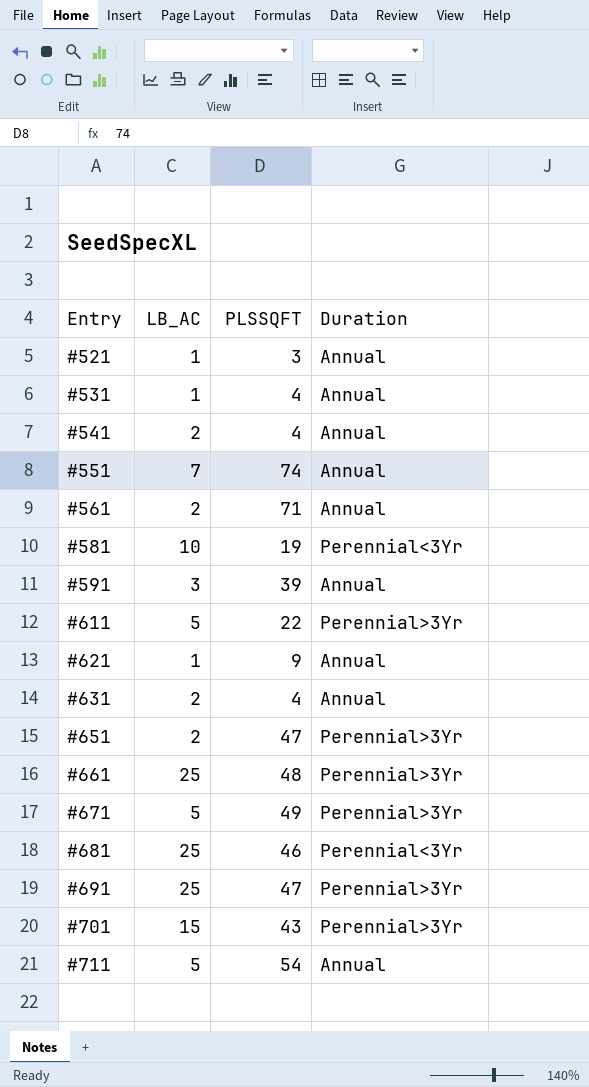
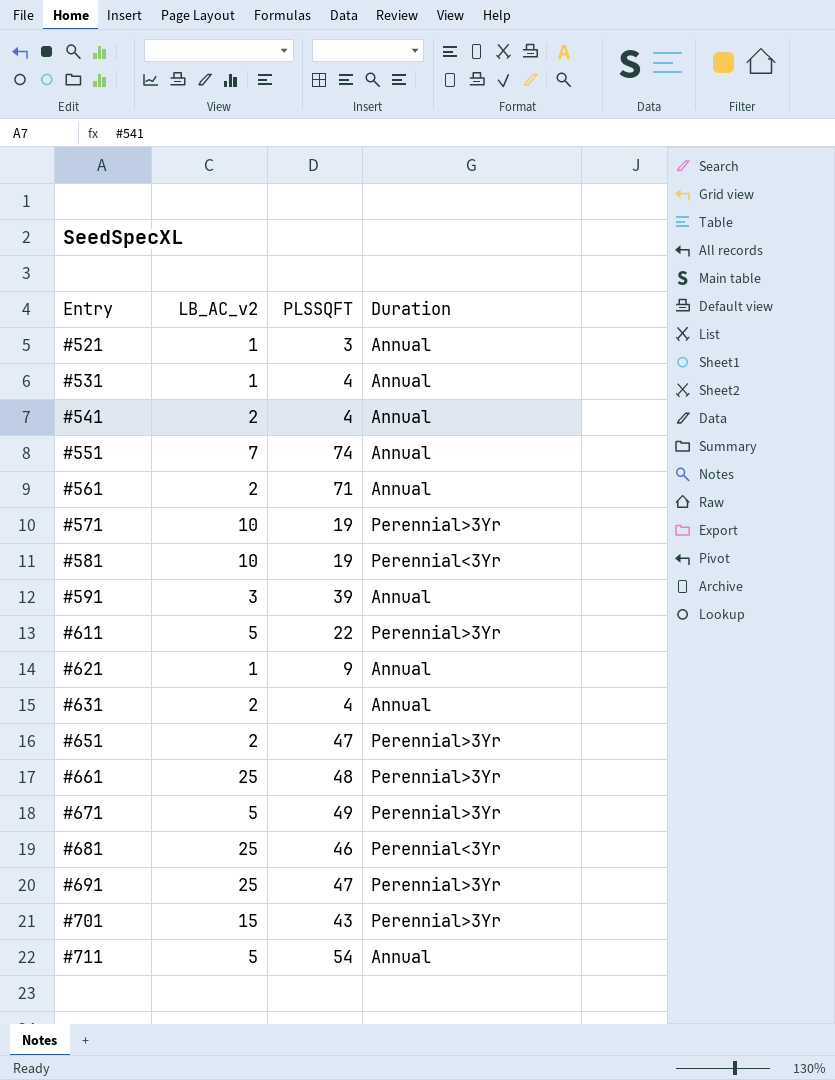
column name: LB_AC -> LB_AC_v2
row #571: none -> 10 | 19 | Perennial>3Yr

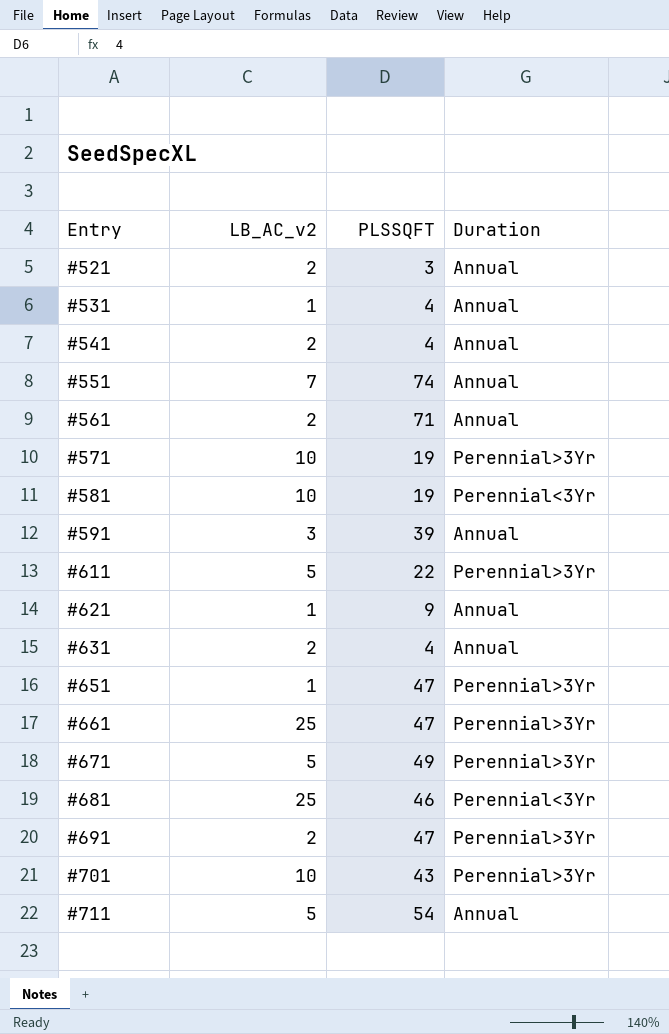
#521 | LB_AC_v2: 1 -> 2
#651 | LB_AC_v2: 2 -> 1
#661 | PLSSQFT: 48 -> 47
#691 | LB_AC_v2: 25 -> 2
#701 | LB_AC_v2: 15 -> 10

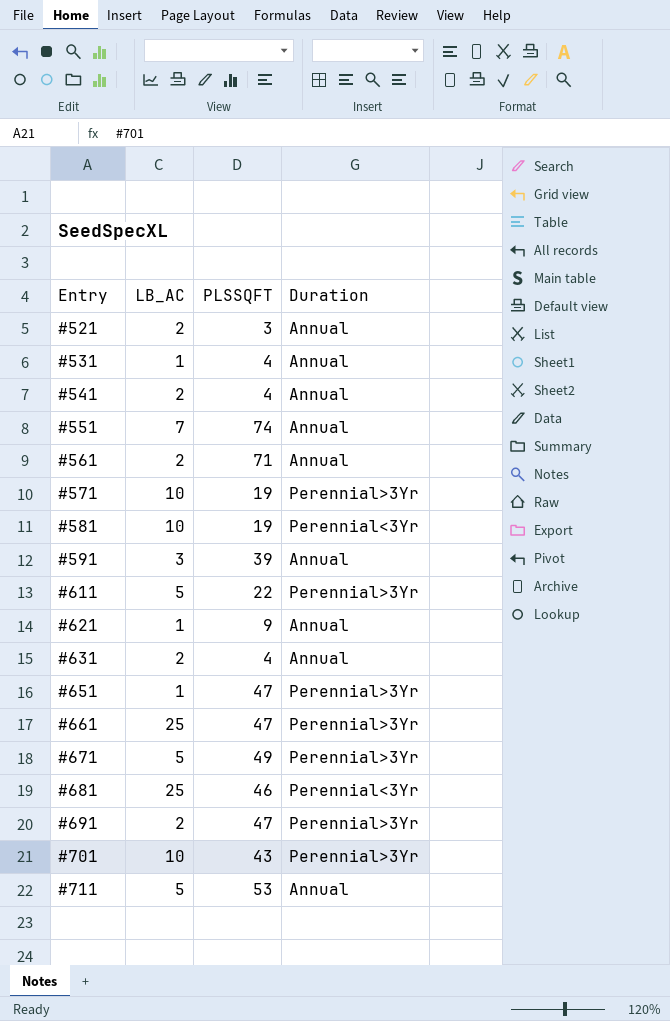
column name: LB_AC_v2 -> LB_AC
#711 | PLSSQFT: 54 -> 53

